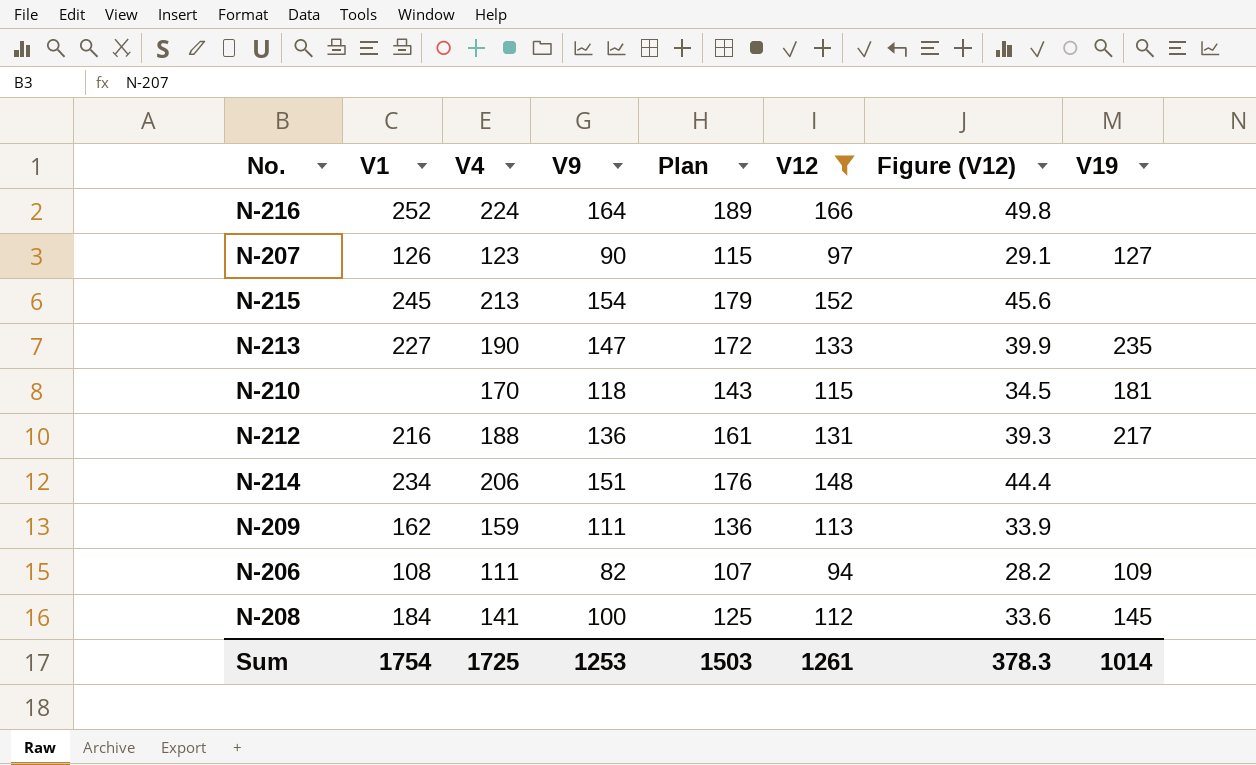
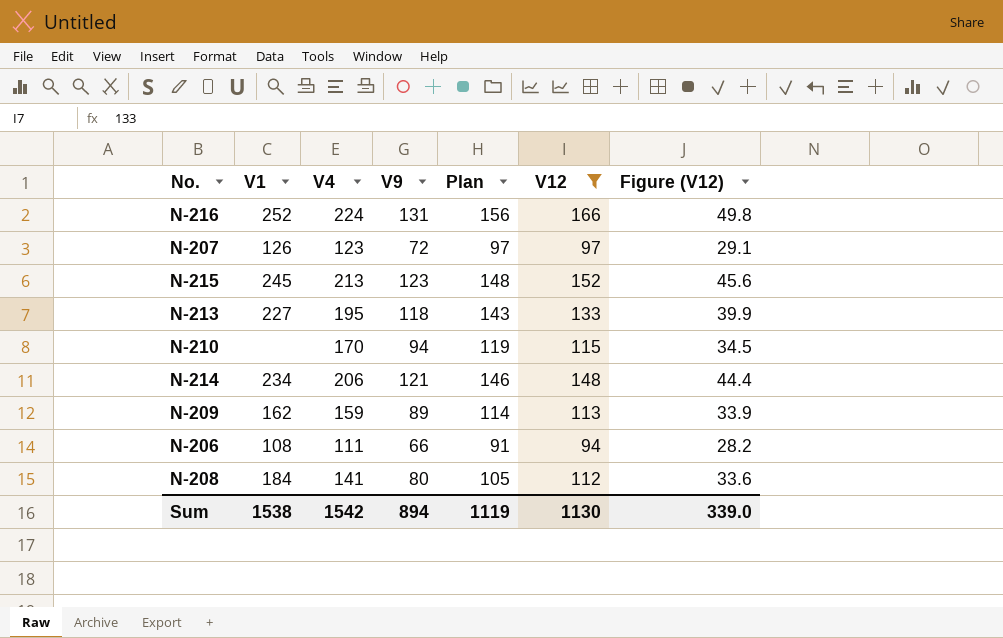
column V19 | position: 8 -> none
row N-212: 216 | 188 | 136 | 161 | 131 | 39.3 | 217 -> none
N-216 | V9: 164 -> 131
N-216 | Plan: 189 -> 156
N-207 | V9: 90 -> 72
N-207 | Plan: 115 -> 97
N-215 | V9: 154 -> 123
N-215 | Plan: 179 -> 148
N-213 | V4: 190 -> 195
N-213 | V9: 147 -> 118
N-213 | Plan: 172 -> 143
N-210 | V9: 118 -> 94
N-210 | Plan: 143 -> 119
N-214 | V9: 151 -> 121
N-214 | Plan: 176 -> 146
N-209 | V9: 111 -> 89
N-209 | Plan: 136 -> 114
N-206 | V9: 82 -> 66
N-206 | Plan: 107 -> 91
N-208 | V9: 100 -> 80
N-208 | Plan: 125 -> 105
Sum | V1: 1754 -> 1538
Sum | V4: 1725 -> 1542
Sum | V9: 1253 -> 894
Sum | Plan: 1503 -> 1119
Sum | V12: 1261 -> 1130
Sum | Figure (V12): 378.3 -> 339.0

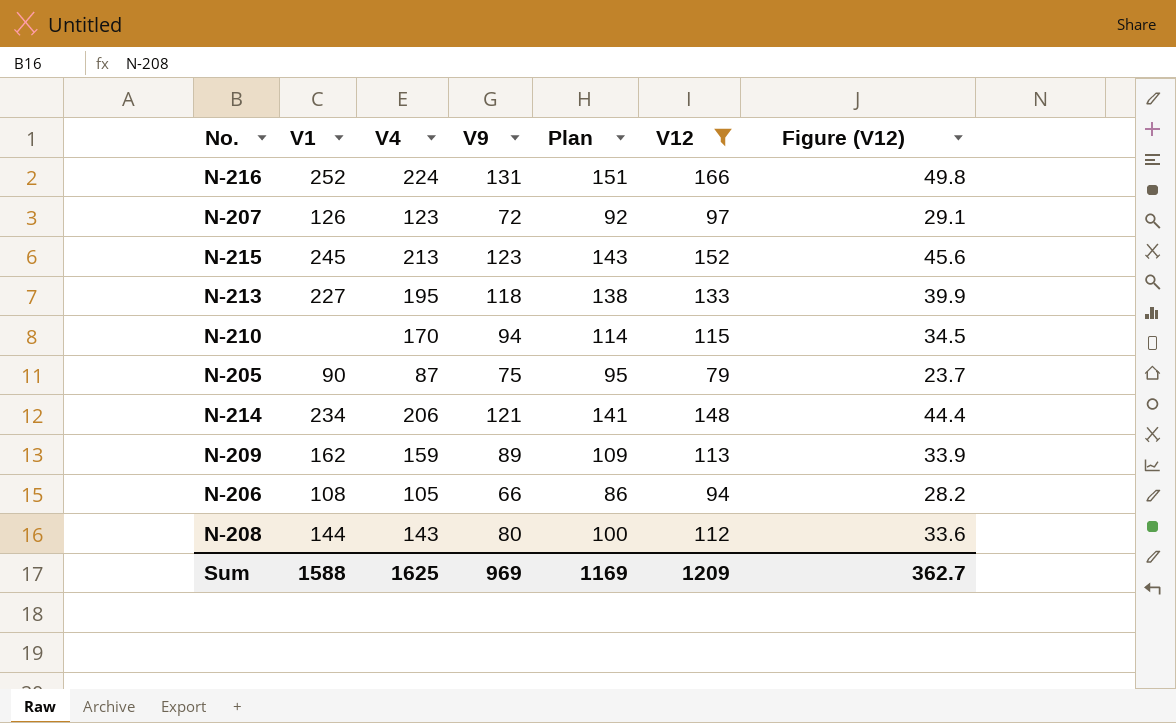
column Plan | formula: [V9] + 25 -> [V9] + 20
row N-205: none -> 90 | 87 | 75 | 95 | 79 | 23.7
N-206 | V4: 111 -> 105
N-208 | V1: 184 -> 144
N-208 | V4: 141 -> 143
Sum | V1: 1538 -> 1588
Sum | V4: 1542 -> 1625
Sum | V9: 894 -> 969
Sum | Plan: 1119 -> 1169
Sum | V12: 1130 -> 1209
Sum | Figure (V12): 339.0 -> 362.7

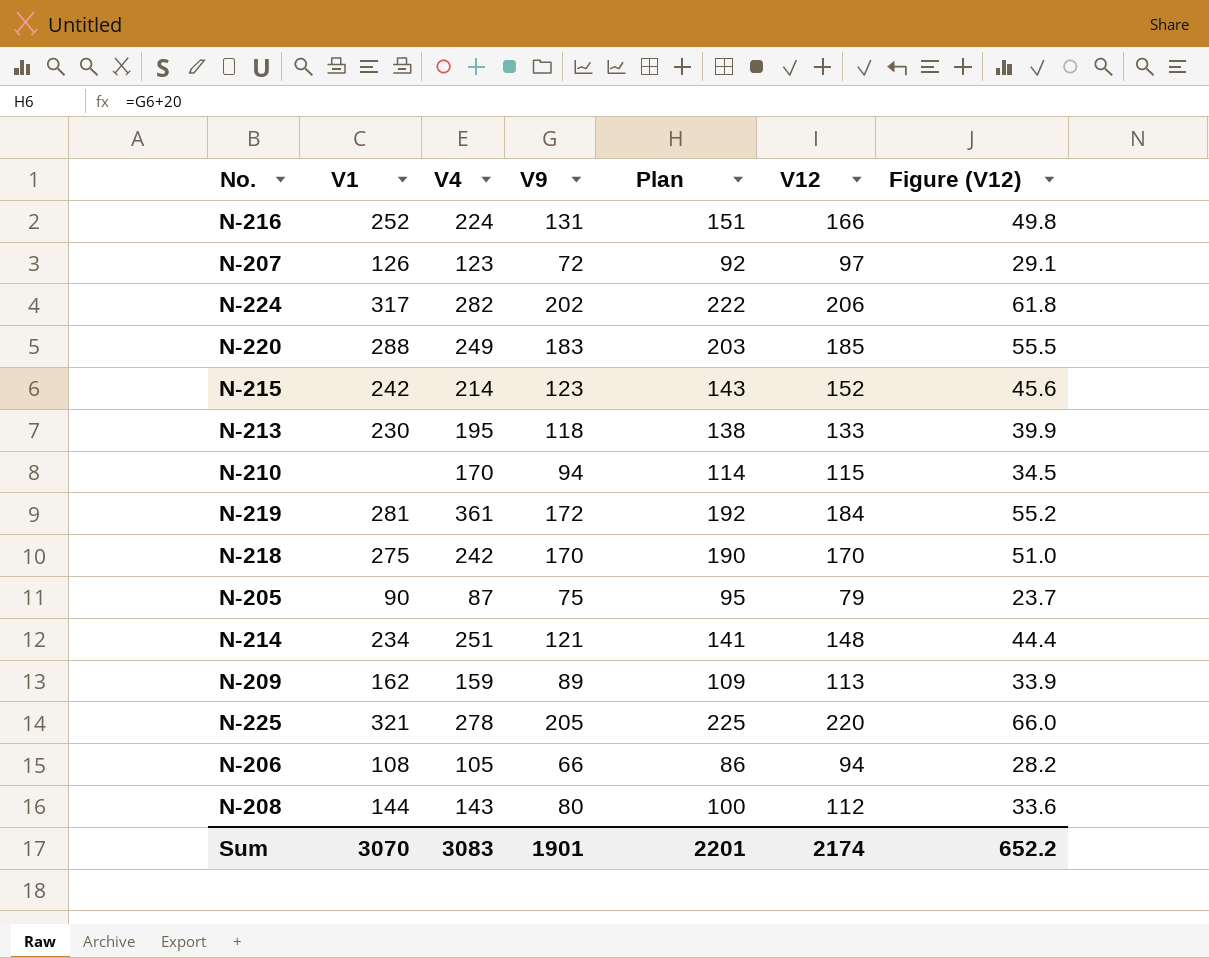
filter: V12 <= 166 -> none
N-215 | V1: 245 -> 242
N-215 | V4: 213 -> 214
N-213 | V1: 227 -> 230
N-214 | V4: 206 -> 251
Sum | V1: 1588 -> 3070
Sum | V4: 1625 -> 3083
Sum | V9: 969 -> 1901
Sum | Plan: 1169 -> 2201
Sum | V12: 1209 -> 2174
Sum | Figure (V12): 362.7 -> 652.2

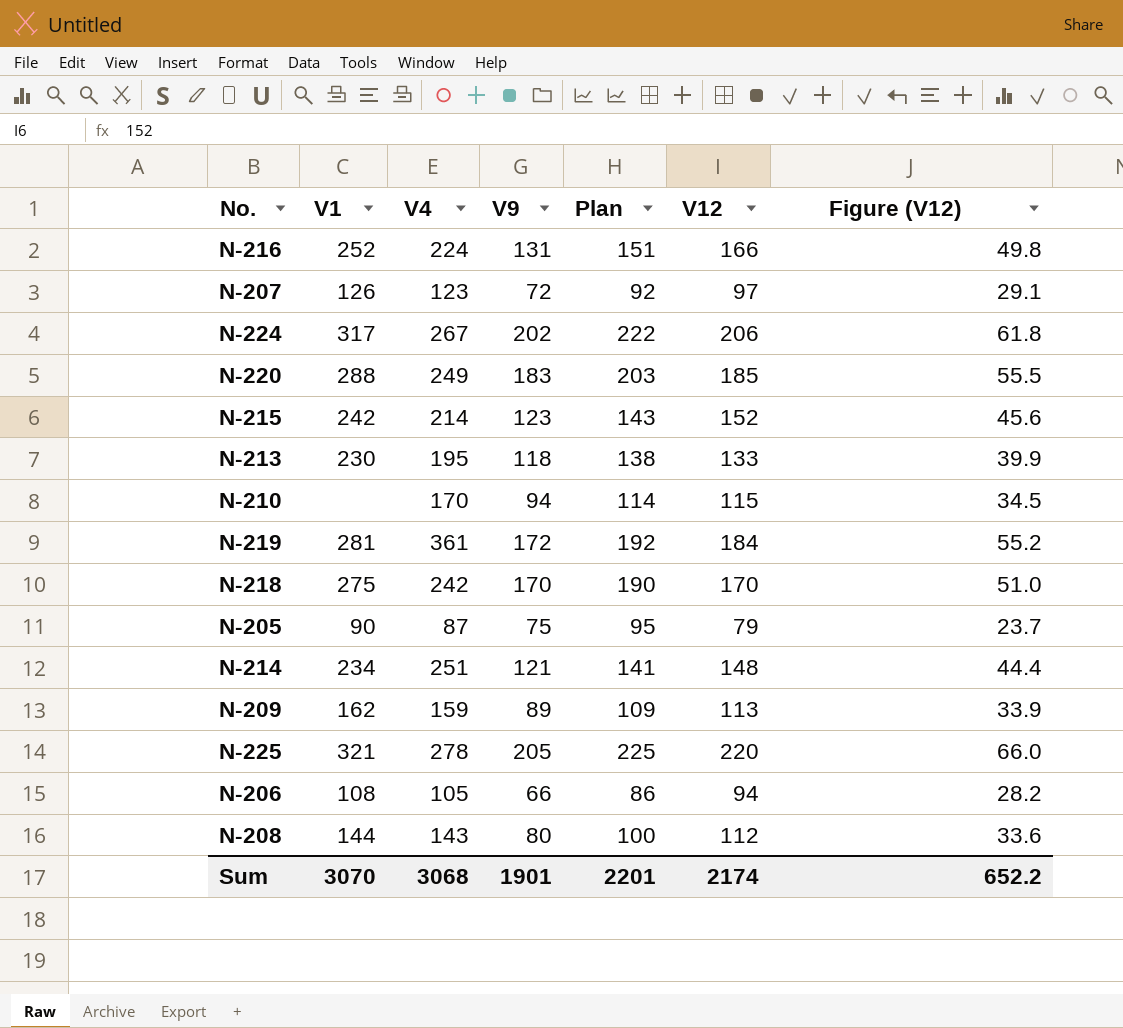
N-224 | V4: 282 -> 267
Sum | V4: 3083 -> 3068

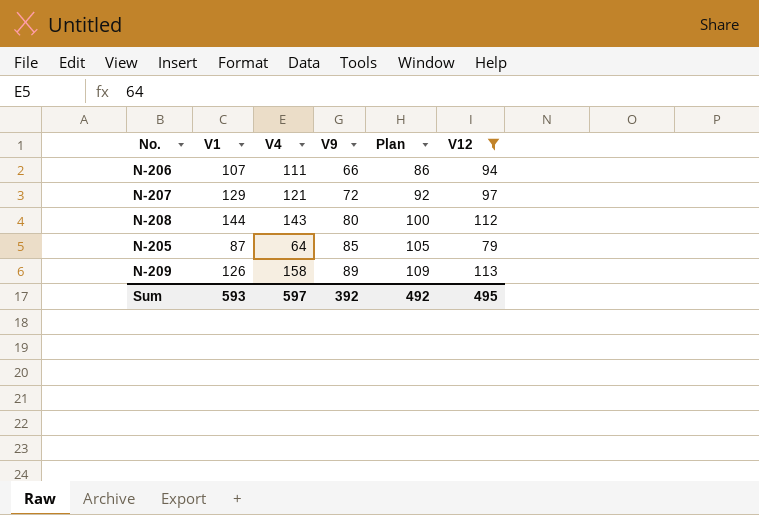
filter: none -> V12 <= 113
row order: none -> V9 ascending
column Figure (V12) | formula: [V12] * 0.3 -> none
N-206 | V1: 108 -> 107
N-206 | V4: 105 -> 111
N-207 | V1: 126 -> 129
N-207 | V4: 123 -> 121
N-205 | V1: 90 -> 87
N-205 | V4: 87 -> 64
N-205 | V9: 75 -> 85
N-205 | Plan: 95 -> 105
N-209 | V1: 162 -> 126
N-209 | V4: 159 -> 158
Sum | V1: 3070 -> 593
Sum | V4: 3068 -> 597
Sum | V9: 1901 -> 392
Sum | Plan: 2201 -> 492
Sum | V12: 2174 -> 495

